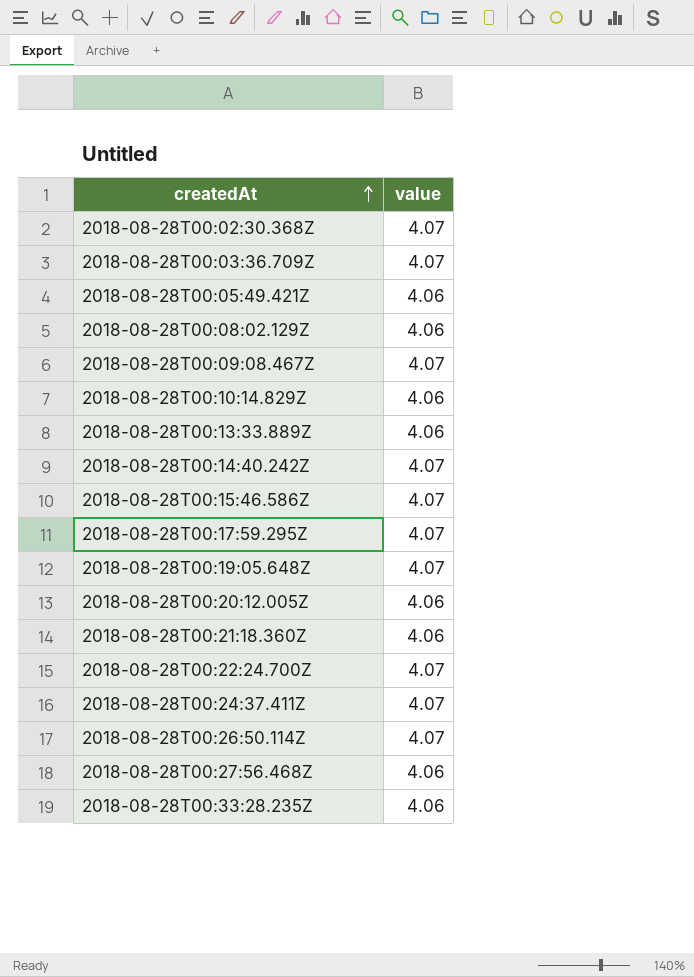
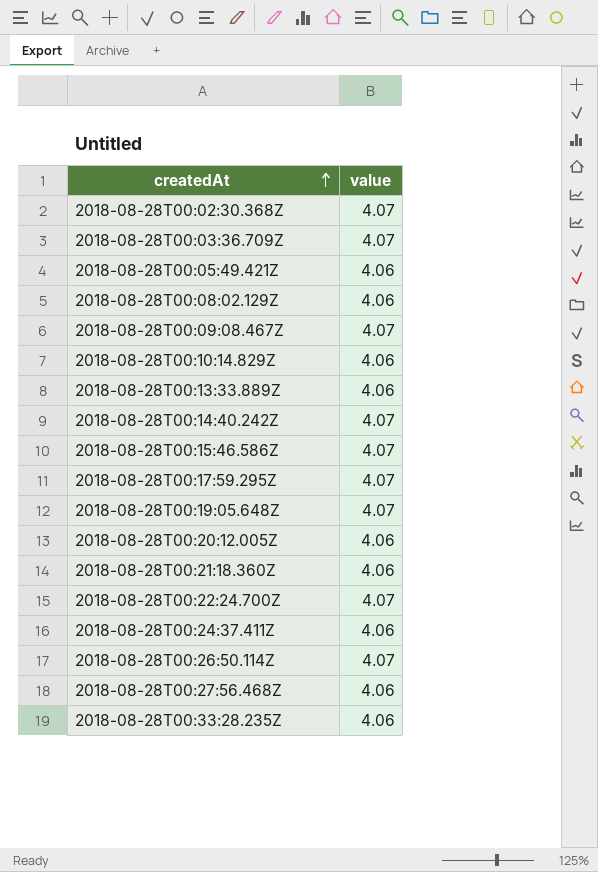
2018-08-28T00:24:37.411Z | value: 4.07 -> 4.06

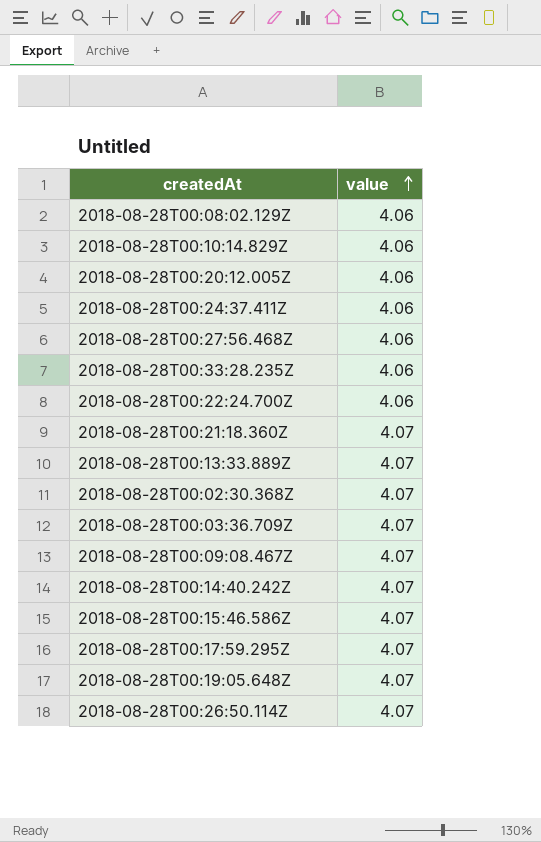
row order: createdAt ascending -> value ascending
row 2018-08-28T00:05:49.421Z: 4.06 -> none
2018-08-28T00:22:24.700Z | value: 4.07 -> 4.06
2018-08-28T00:21:18.360Z | value: 4.06 -> 4.07
2018-08-28T00:13:33.889Z | value: 4.06 -> 4.07

